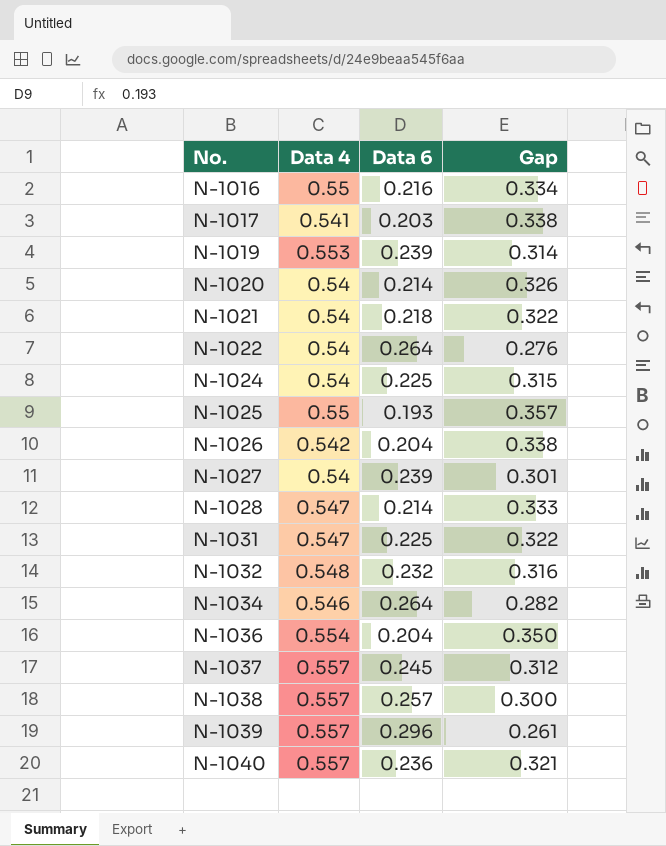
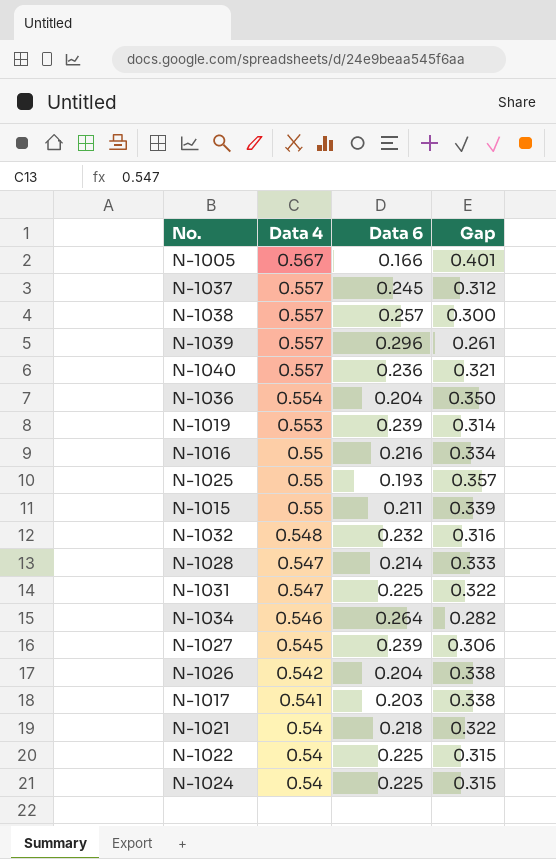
row order: No. ascending -> Data 4 descending
row N-1020: 0.54 | 0.214 | 0.326 -> none
row N-1005: none -> 0.567 | 0.166 | 0.401
row N-1015: none -> 0.55 | 0.211 | 0.339
N-1027 | Data 4: 0.54 -> 0.545
N-1027 | Gap: 0.301 -> 0.306
N-1022 | Data 6: 0.264 -> 0.225
N-1022 | Gap: 0.276 -> 0.315

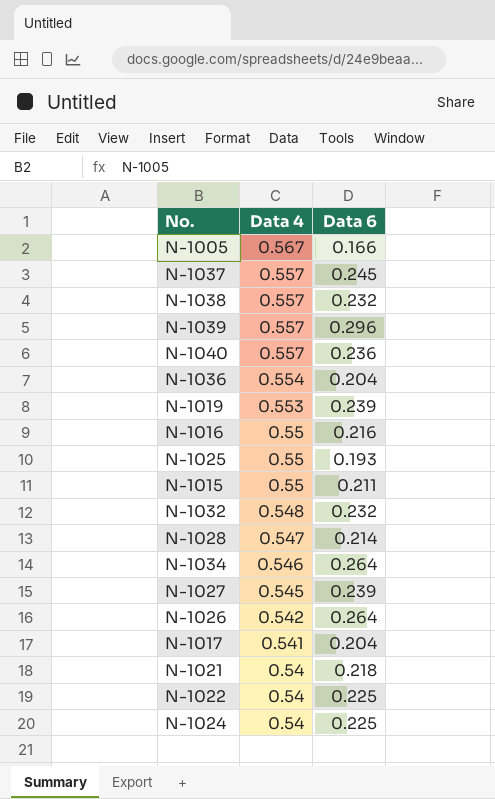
column Gap | formula: [Data 4] - [Data 6] -> none
row N-1031: 0.547 | 0.225 | 0.322 -> none
N-1038 | Data 6: 0.257 -> 0.232
N-1026 | Data 6: 0.204 -> 0.264
N-1017 | Data 6: 0.203 -> 0.204

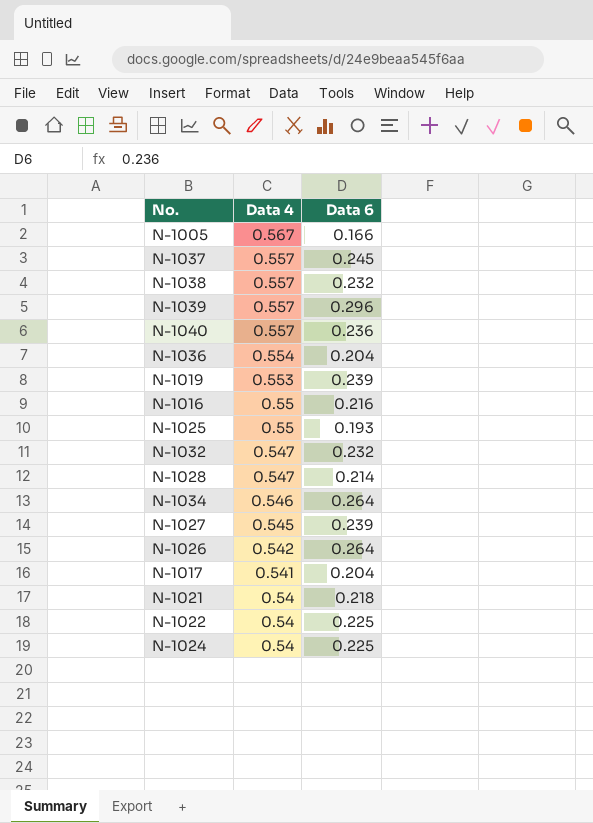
row N-1015: 0.55 | 0.211 -> none
N-1032 | Data 4: 0.548 -> 0.547

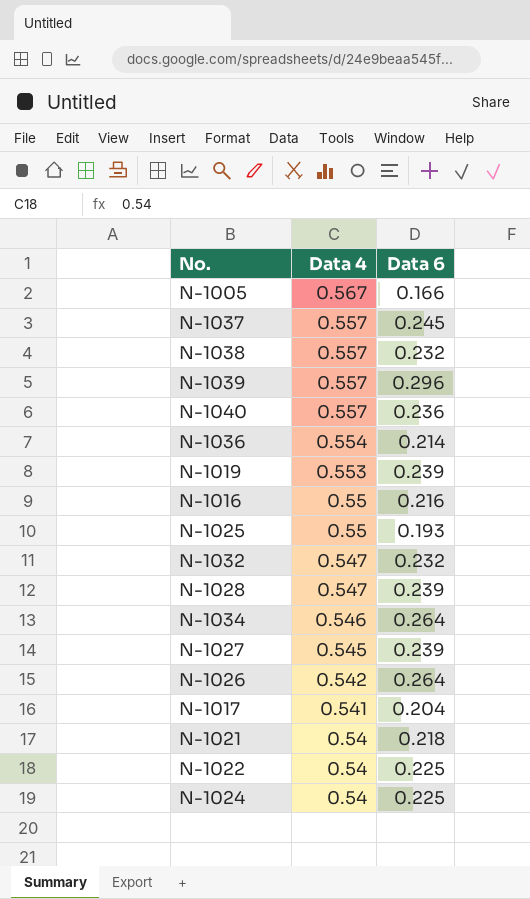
N-1036 | Data 6: 0.204 -> 0.214
N-1028 | Data 6: 0.214 -> 0.239

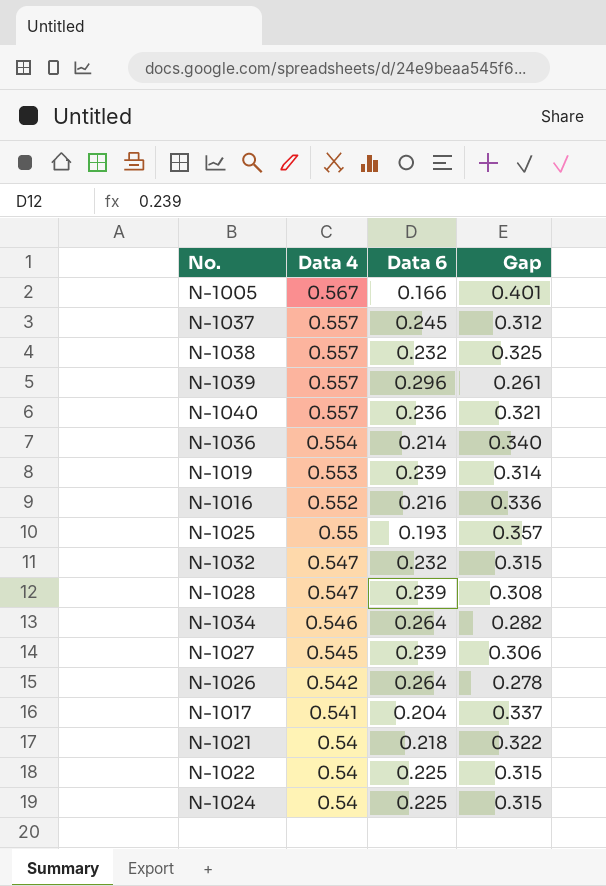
column Gap | formula: none -> [Data 4] - [Data 6]
N-1016 | Data 4: 0.55 -> 0.552

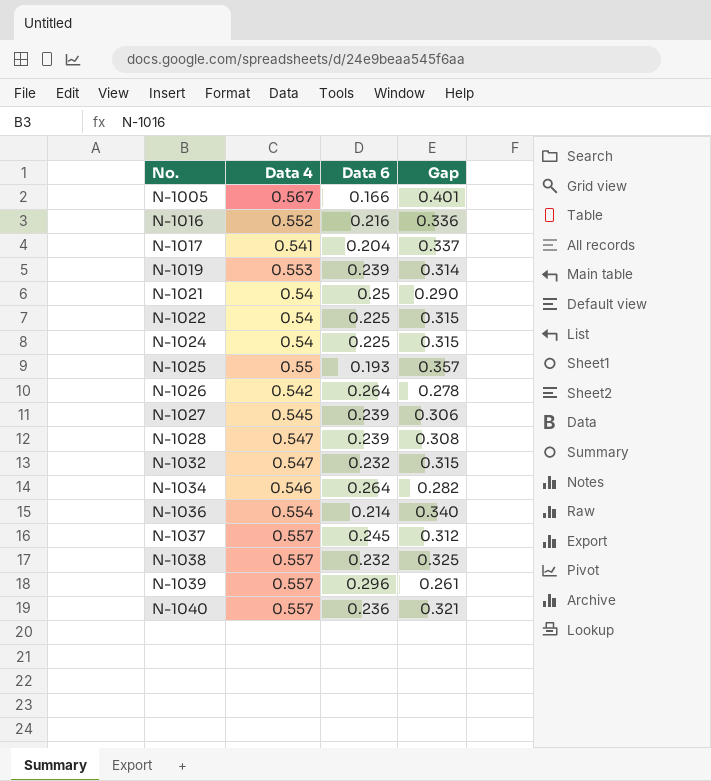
row order: Data 4 descending -> No. ascending
N-1021 | Data 6: 0.218 -> 0.25
N-1021 | Gap: 0.322 -> 0.290

